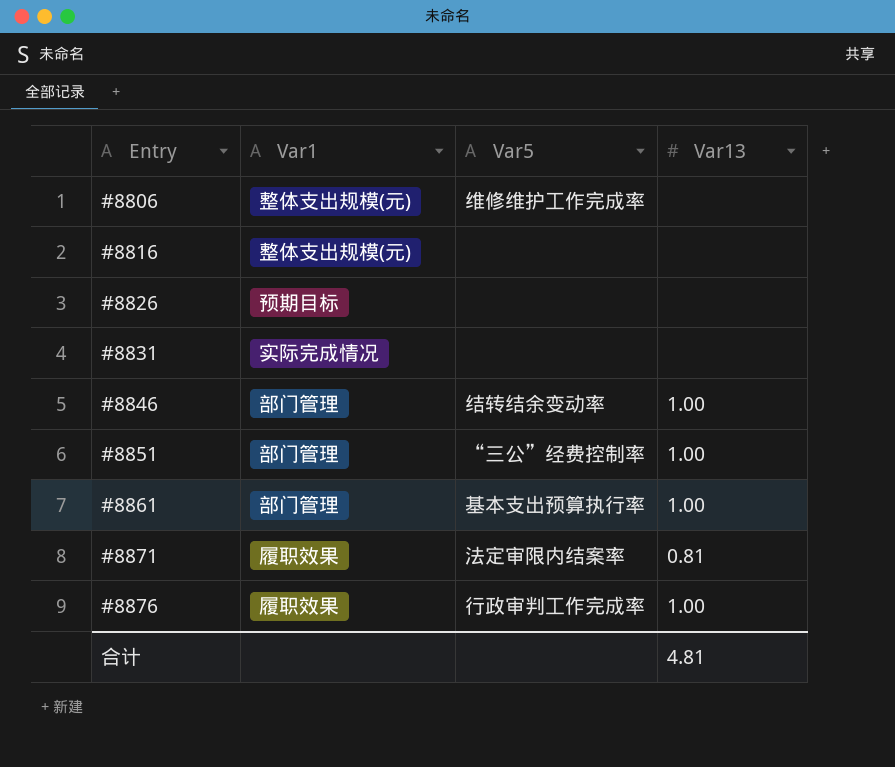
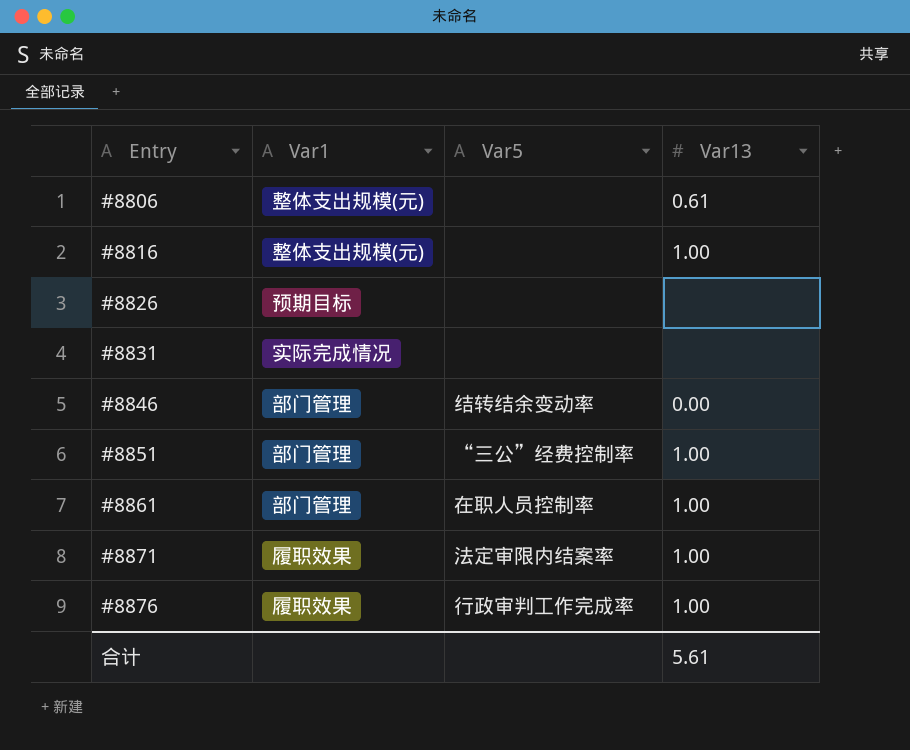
#8806 | Var5: 维修维护工作完成率 -> none
#8806 | Var13: none -> 0.61
#8816 | Var13: none -> 1.00
#8846 | Var13: 1.00 -> 0.00
#8861 | Var5: 基本支出预算执行率 -> 在职人员控制率
#8871 | Var13: 0.81 -> 1.00
合计 | Var13: 4.81 -> 5.61

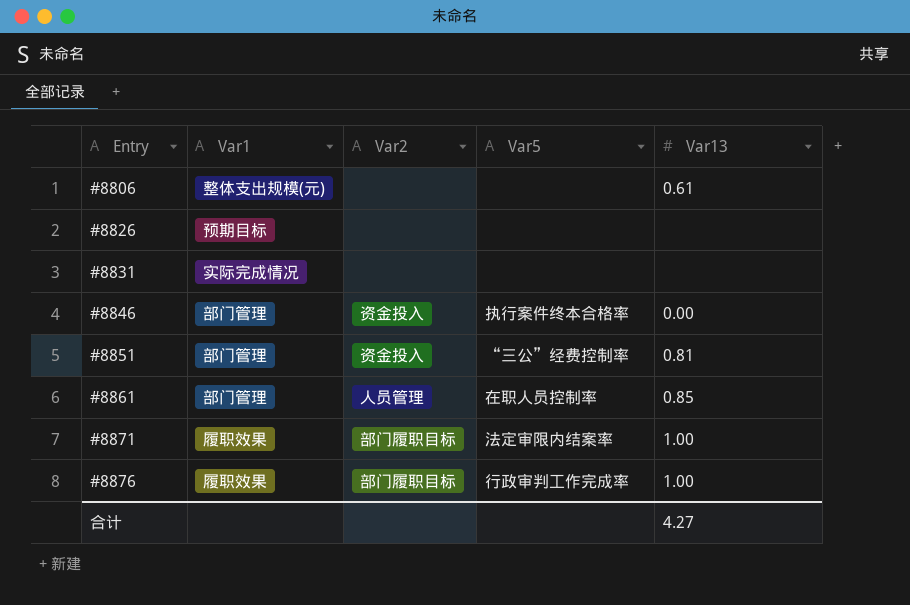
column Var2 | position: none -> 3
row #8816: 整体支出规模(元) | none | 1.00 -> none
#8846 | Var5: 结转结余变动率 -> 执行案件终本合格率
#8851 | Var13: 1.00 -> 0.81
#8861 | Var13: 1.00 -> 0.85
合计 | Var13: 5.61 -> 4.27

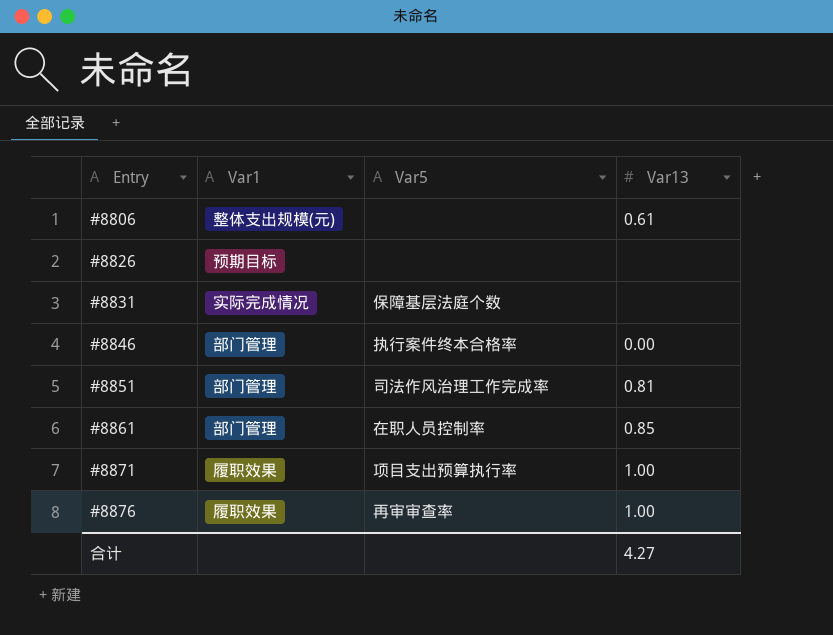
column Var2 | position: 3 -> none
#8831 | Var5: none -> 保障基层法庭个数
#8851 | Var5: “三公”经费控制率 -> 司法作风治理工作完成率
#8871 | Var5: 法定审限内结案率 -> 项目支出预算执行率
#8876 | Var5: 行政审判工作完成率 -> 再审审查率

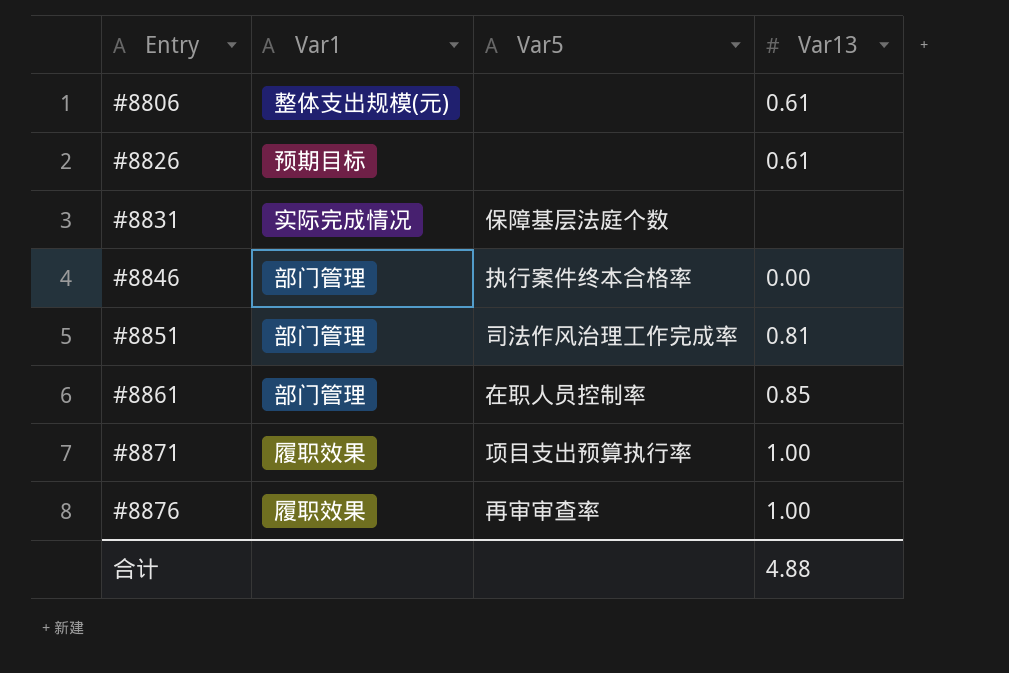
#8826 | Var13: none -> 0.61
合计 | Var13: 4.27 -> 4.88

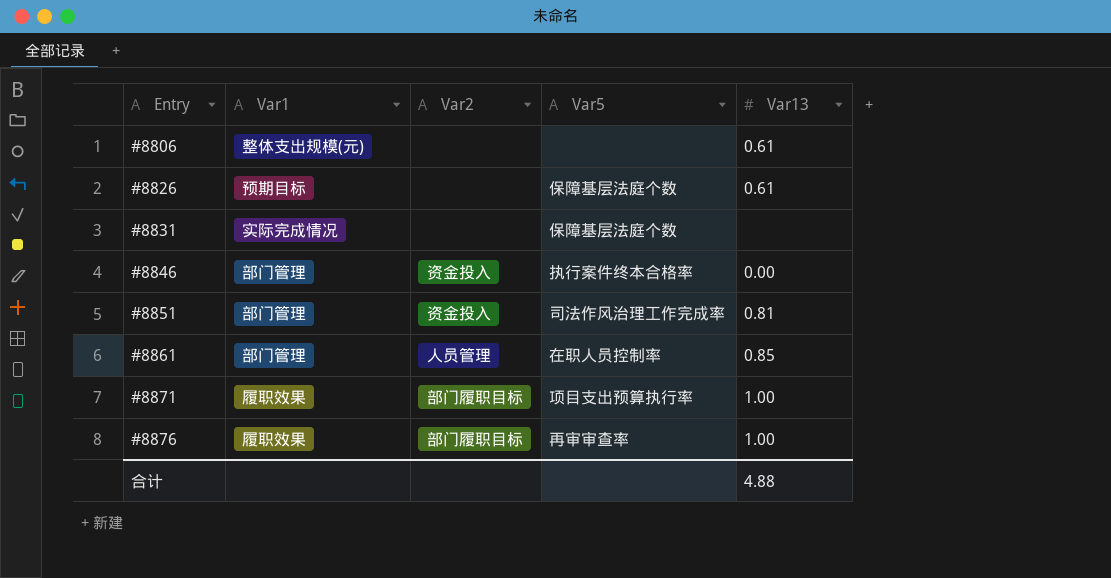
column Var2 | position: none -> 3
#8826 | Var5: none -> 保障基层法庭个数

